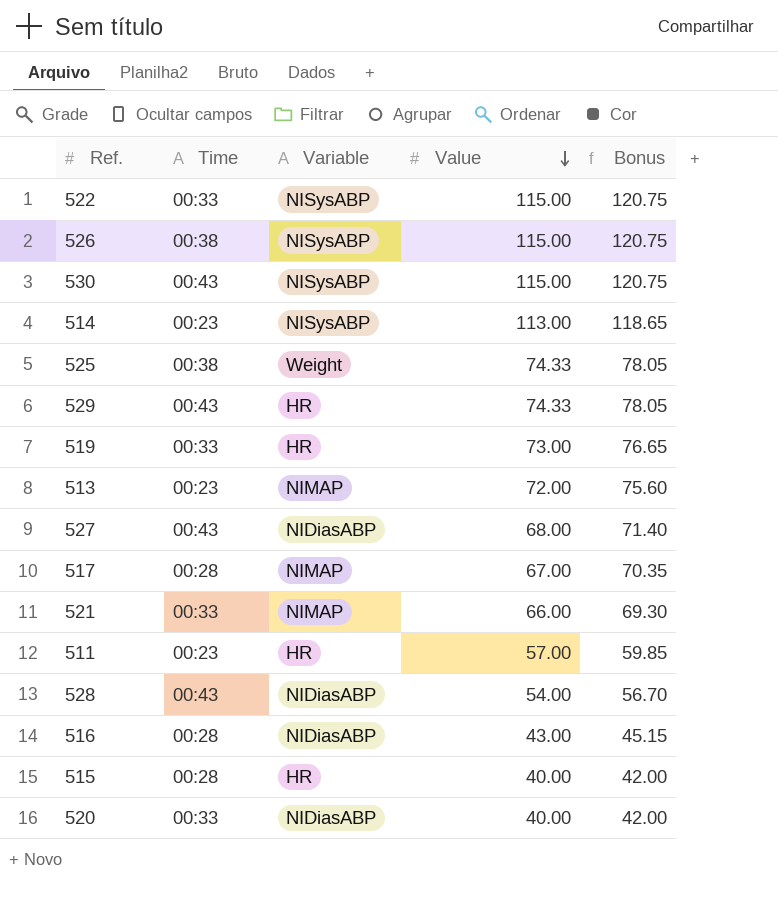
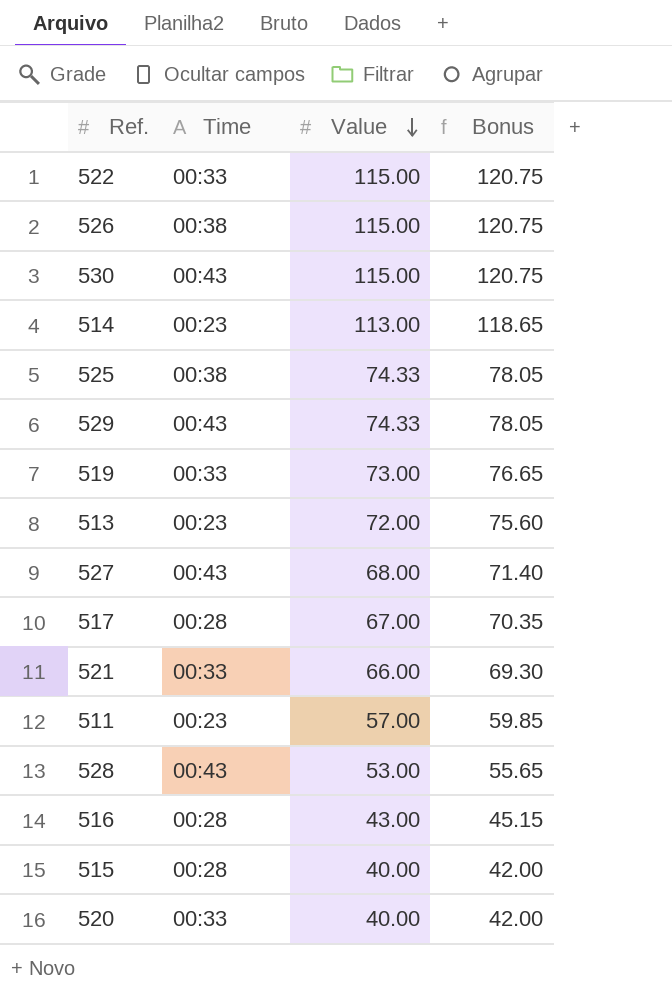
column Variable | position: 3 -> none
528 | Value: 54.00 -> 53.00
528 | Bonus: 56.70 -> 55.65

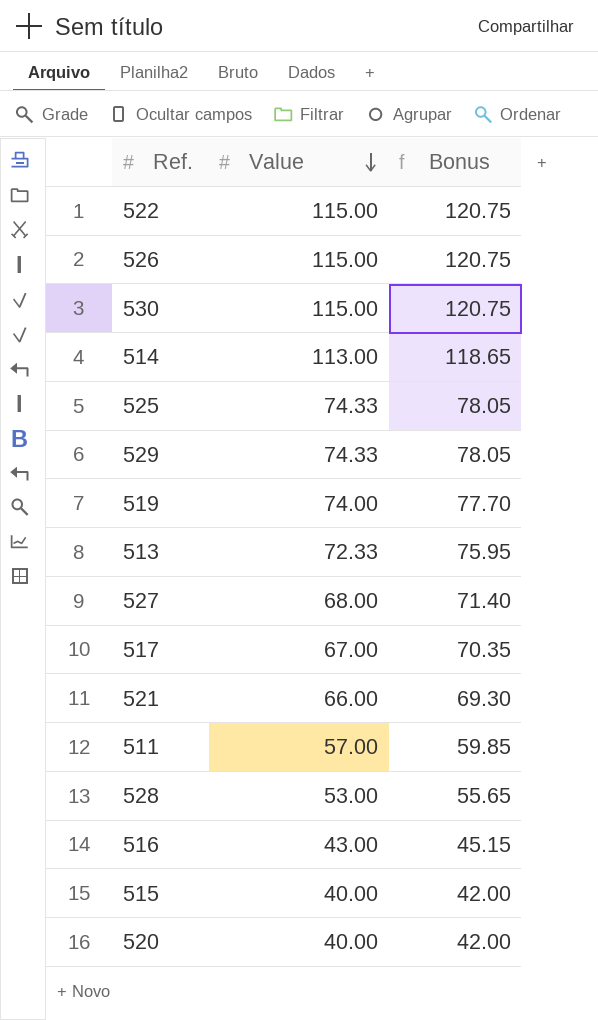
column Time | position: 2 -> none
519 | Value: 73.00 -> 74.00
519 | Bonus: 76.65 -> 77.70
513 | Value: 72.00 -> 72.33
513 | Bonus: 75.60 -> 75.95

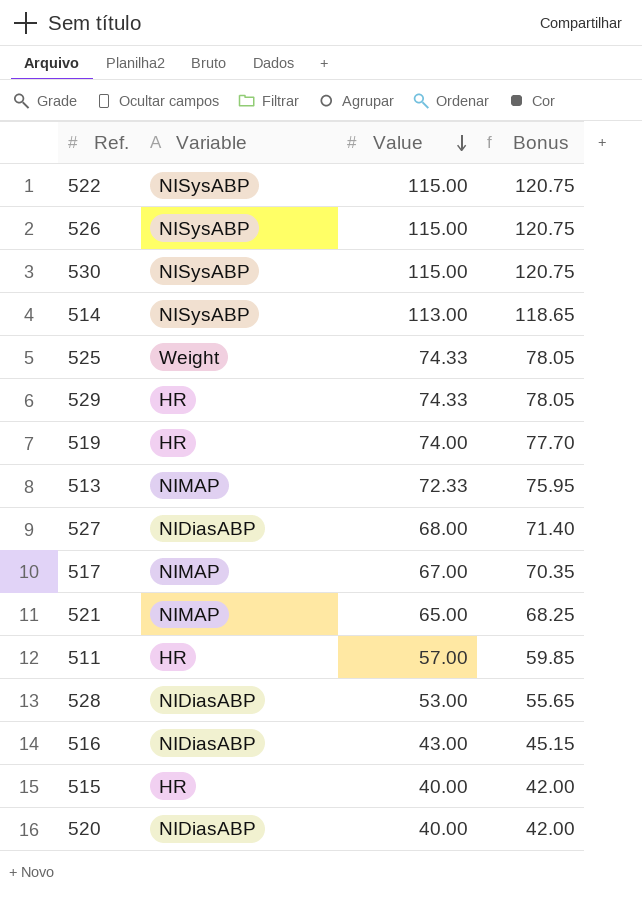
column Variable | position: none -> 2
521 | Value: 66.00 -> 65.00
521 | Bonus: 69.30 -> 68.25

